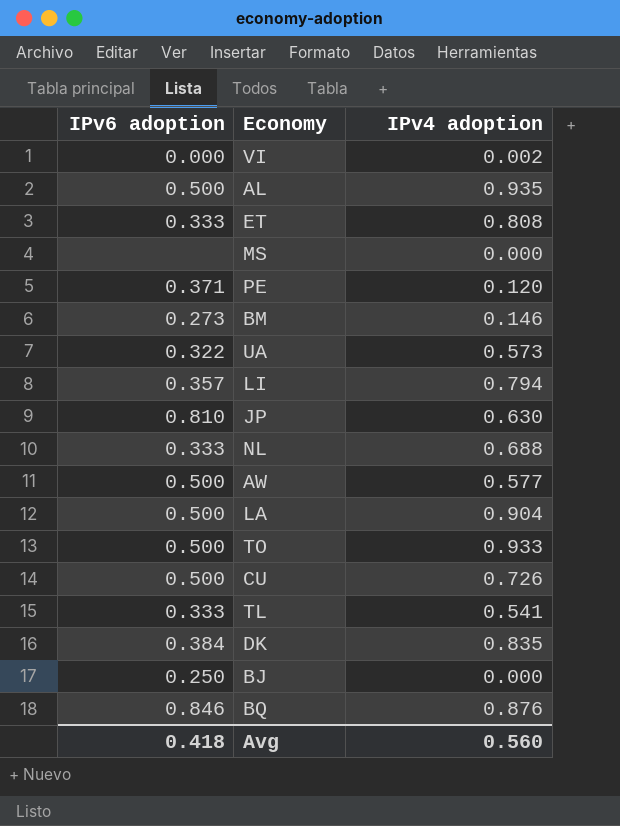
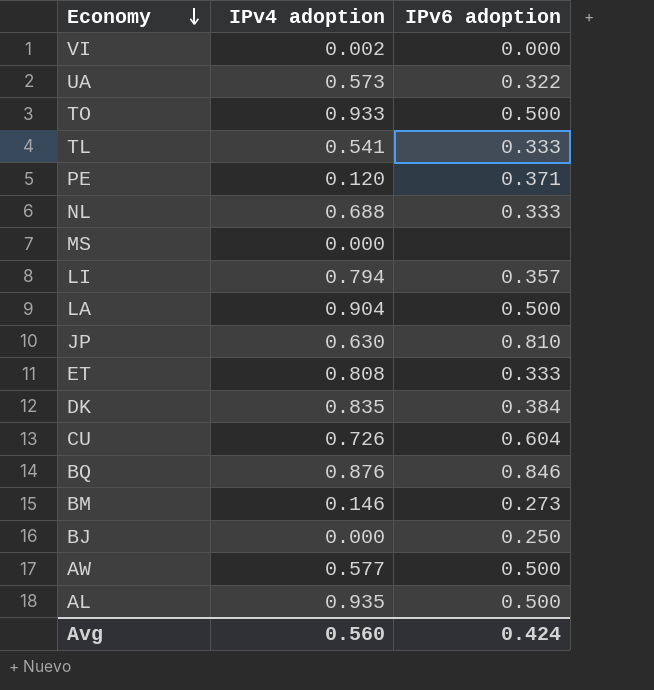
row order: none -> Economy descending
column IPv6 adoption | position: 1 -> 3
CU | IPv6 adoption: 0.500 -> 0.604
Avg | IPv6 adoption: 0.418 -> 0.424

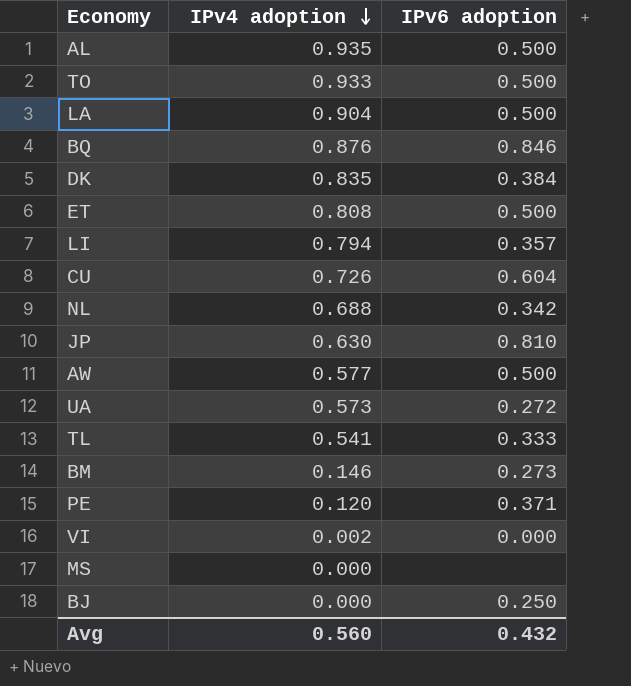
row order: Economy descending -> IPv4 adoption descending
ET | IPv6 adoption: 0.333 -> 0.500
NL | IPv6 adoption: 0.333 -> 0.342
UA | IPv6 adoption: 0.322 -> 0.272
Avg | IPv6 adoption: 0.424 -> 0.432

